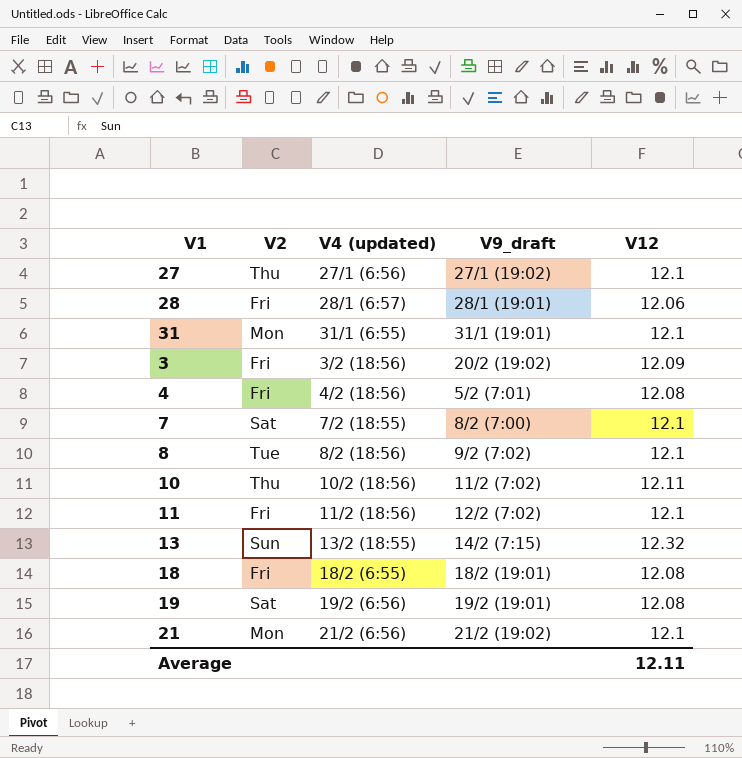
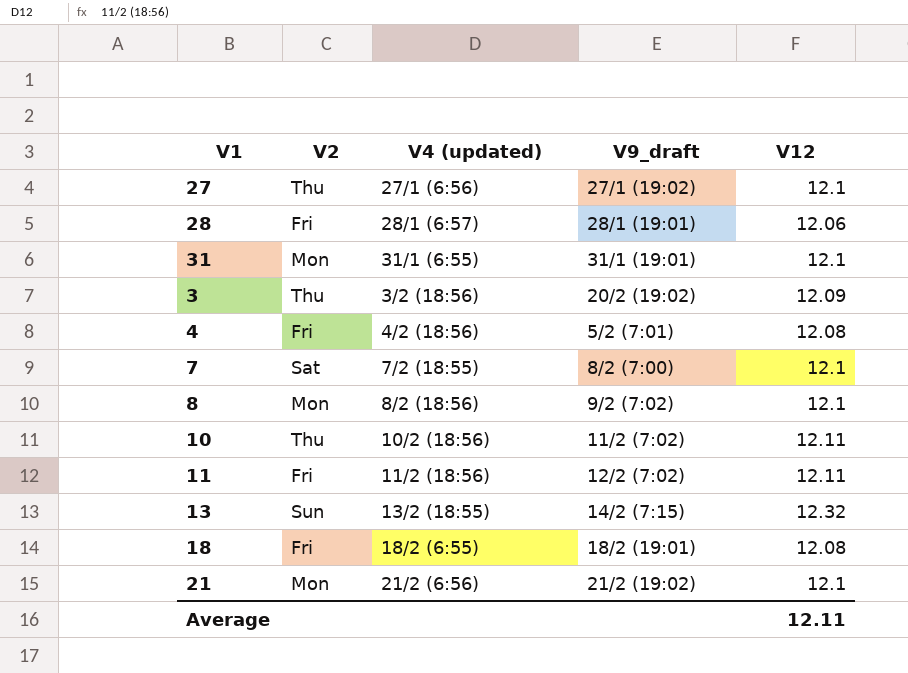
row 19: Sat | 19/2 (6:56) | 19/2 (19:01) | 12.08 -> none
3 | V2: Fri -> Thu
8 | V2: Tue -> Mon
11 | V12: 12.1 -> 12.11

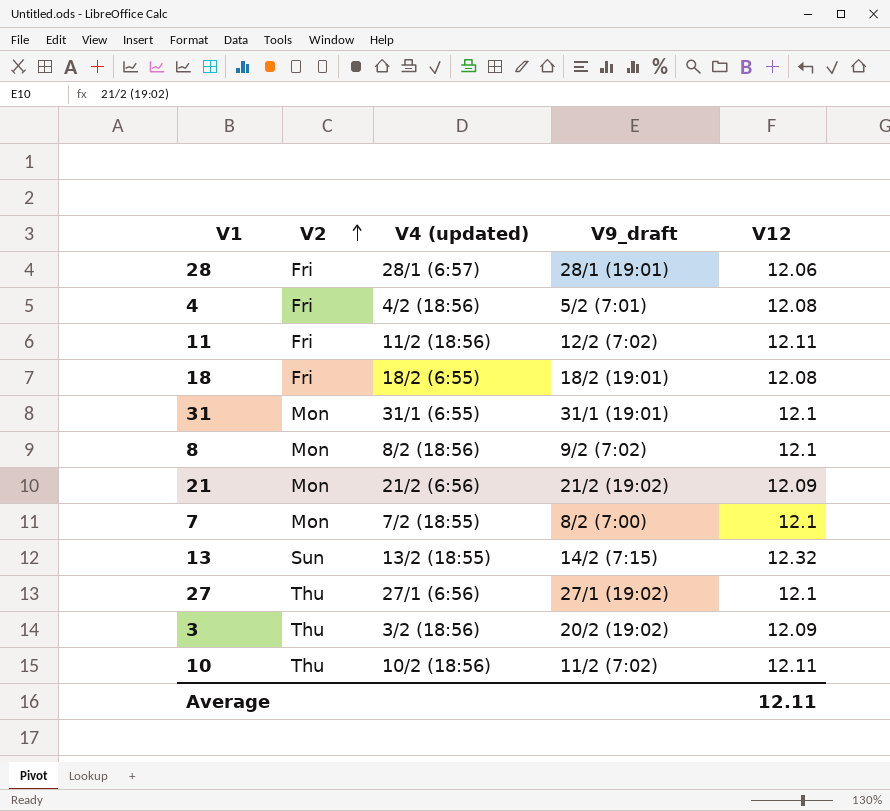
row order: none -> V2 ascending
21 | V12: 12.1 -> 12.09
7 | V2: Sat -> Mon

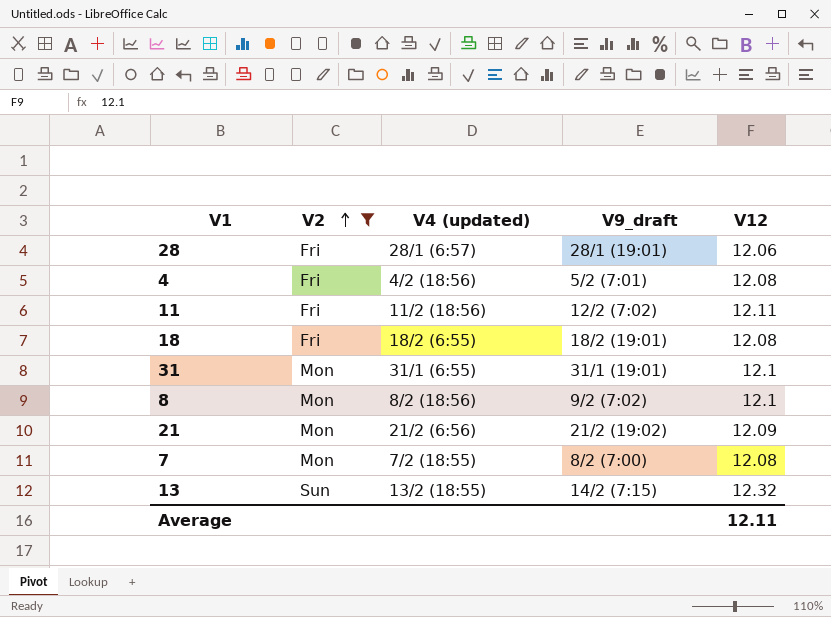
filter: none -> V2 != Thu
7 | V12: 12.1 -> 12.08

